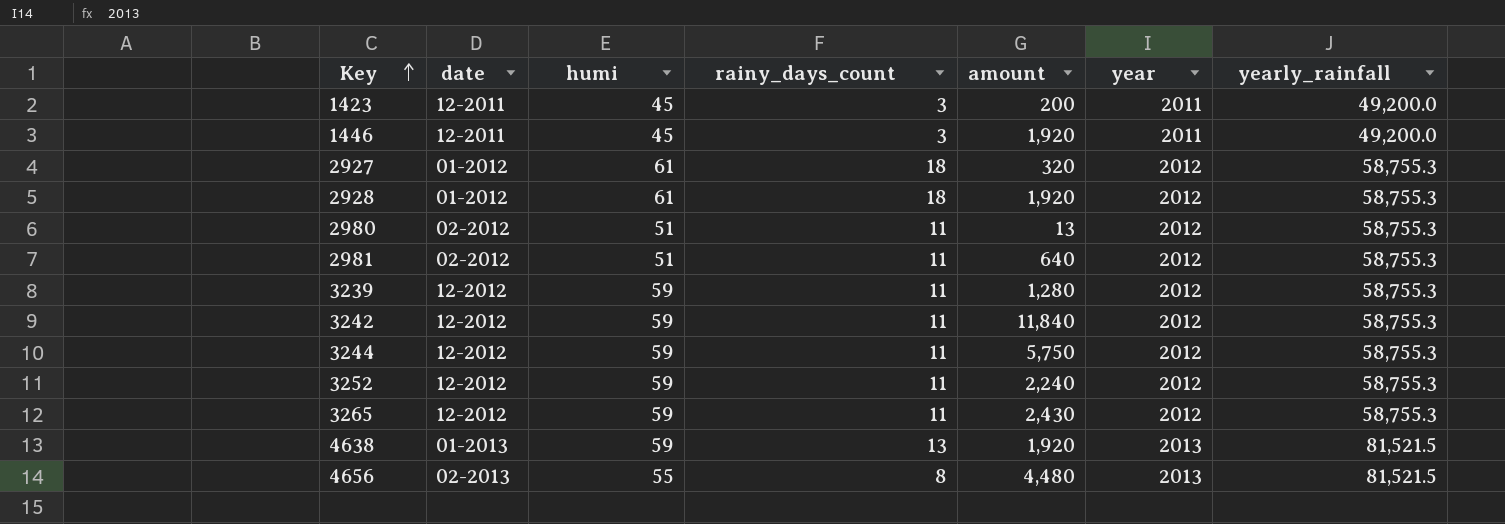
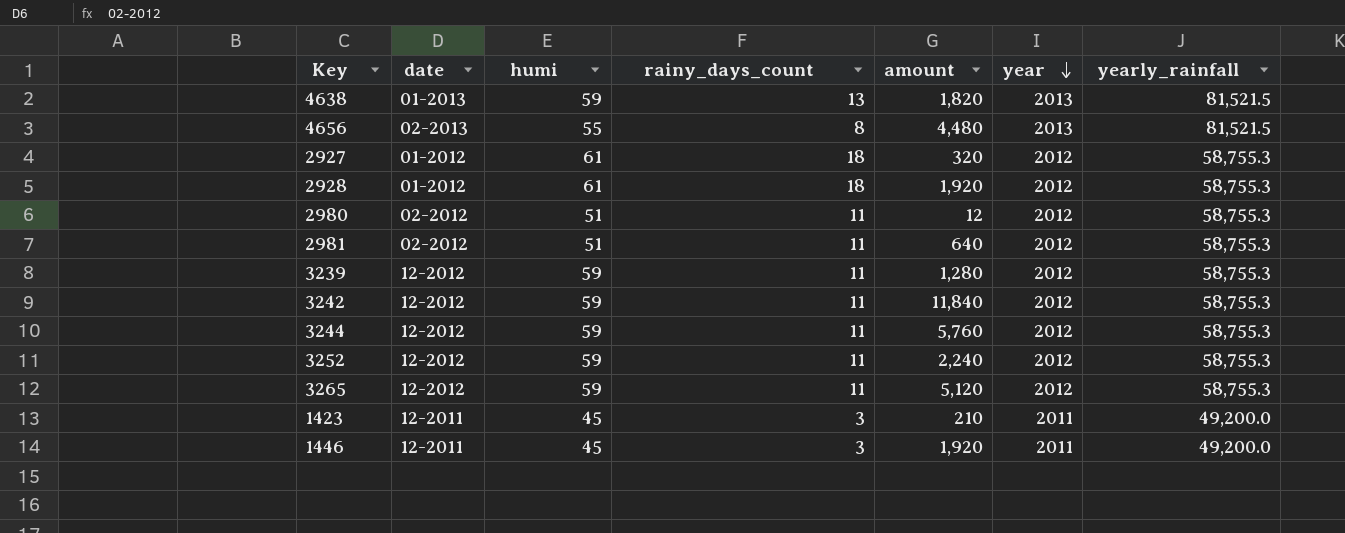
row order: Key ascending -> year descending
4638 | amount: 1,920 -> 1,820
2980 | amount: 13 -> 12
3244 | amount: 5,750 -> 5,760
3265 | amount: 2,430 -> 5,120
1423 | amount: 200 -> 210

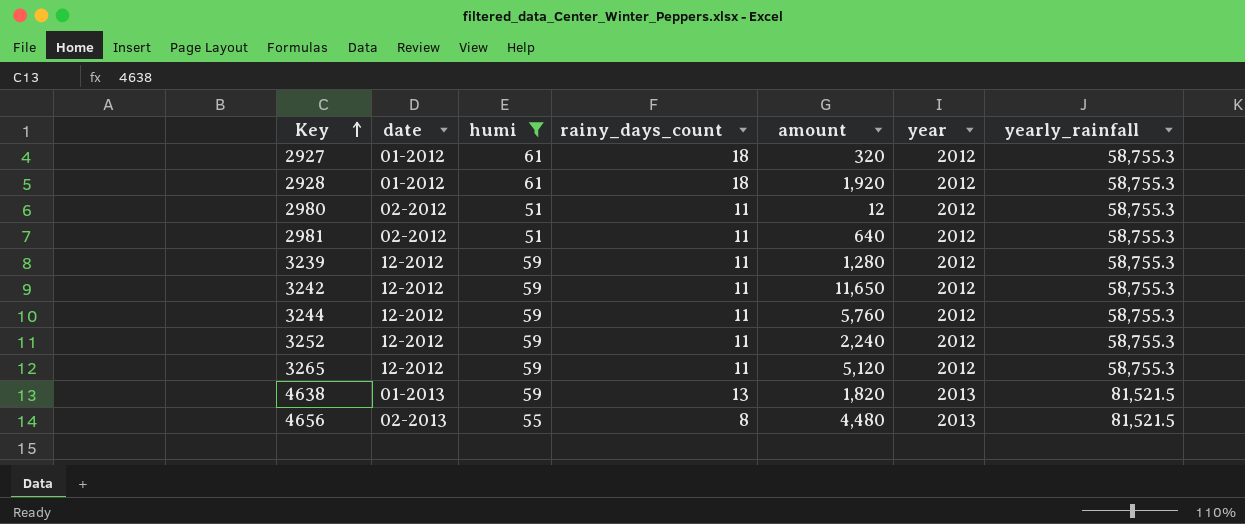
filter: none -> humi != 45
row order: year descending -> Key ascending
3242 | amount: 11,840 -> 11,650

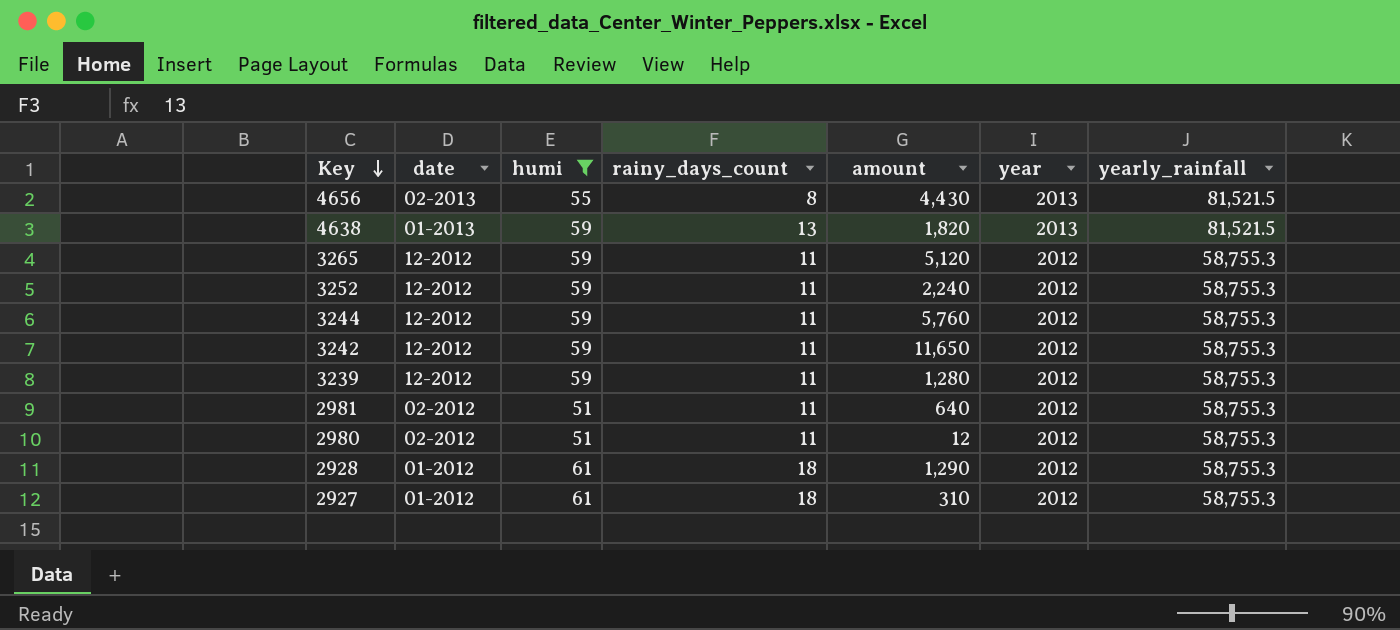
row order: Key ascending -> Key descending
4656 | amount: 4,480 -> 4,430
2928 | amount: 1,920 -> 1,290
2927 | amount: 320 -> 310

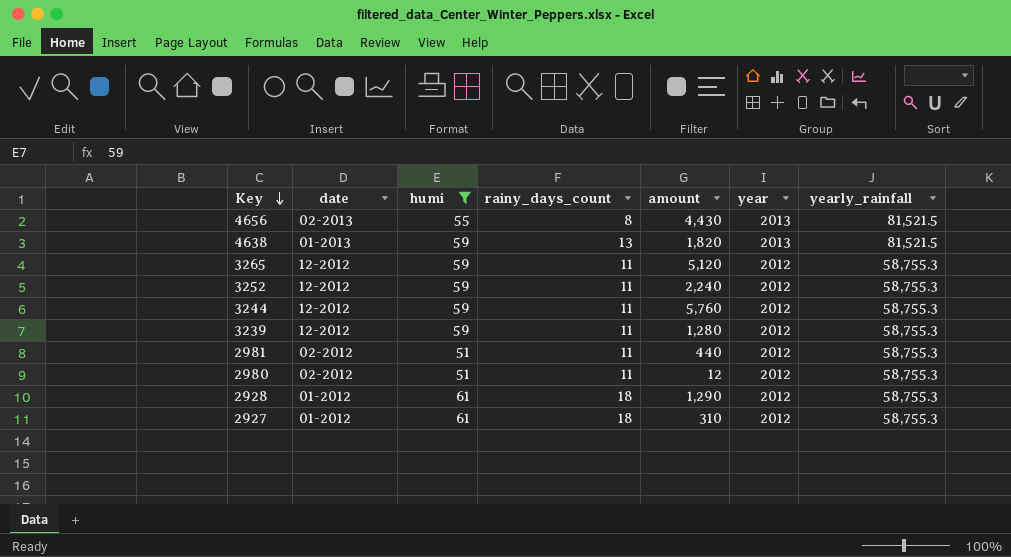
row 3242: 12-2012 | 59 | 11 | 11,650 | 2012 | 58,755.3 -> none
2981 | amount: 640 -> 440

